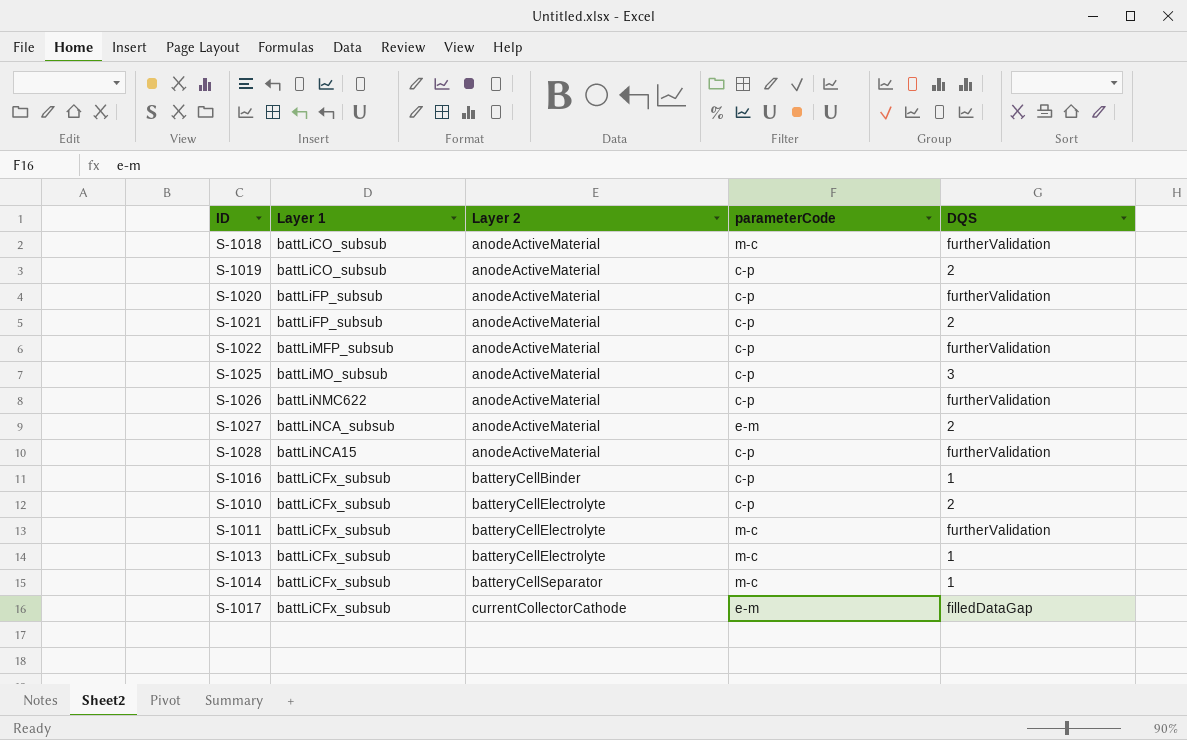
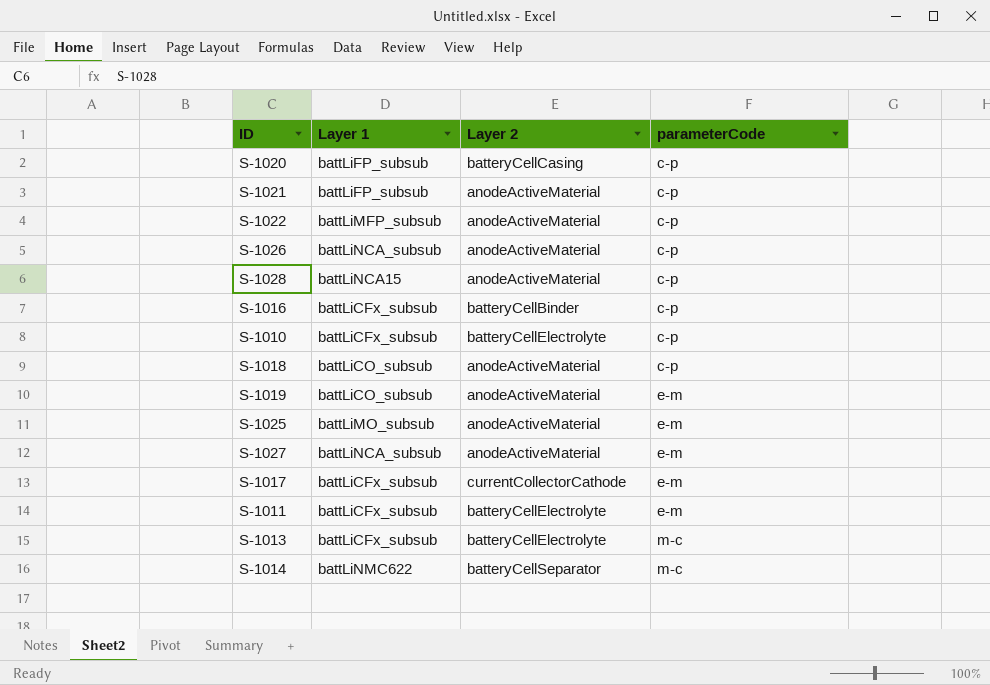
row order: Layer 2 ascending -> parameterCode ascending
column DQS | position: 5 -> none
S-1020 | Layer 2: anodeActiveMaterial -> batteryCellCasing
S-1026 | Layer 1: battLiNMC622 -> battLiNCA_subsub
S-1018 | parameterCode: m-c -> c-p
S-1019 | parameterCode: c-p -> e-m
S-1025 | parameterCode: c-p -> e-m
S-1011 | parameterCode: m-c -> e-m
S-1014 | Layer 1: battLiCFx_subsub -> battLiNMC622

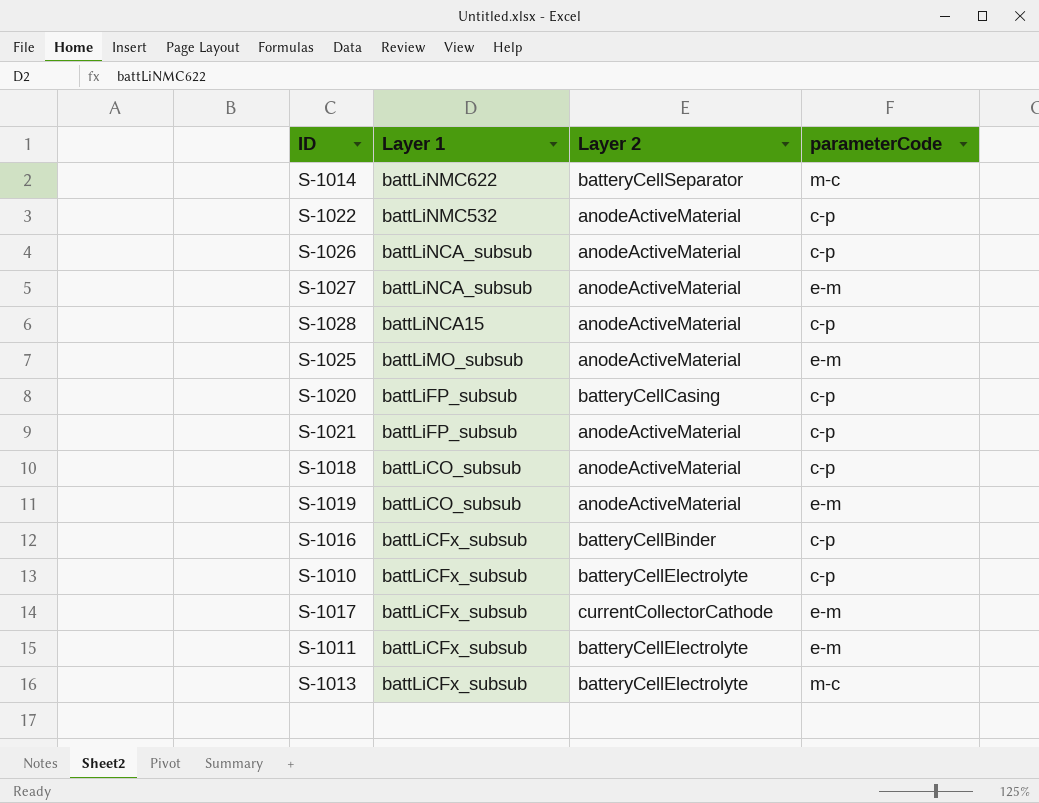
row order: parameterCode ascending -> Layer 1 descending
S-1022 | Layer 1: battLiMFP_subsub -> battLiNMC532

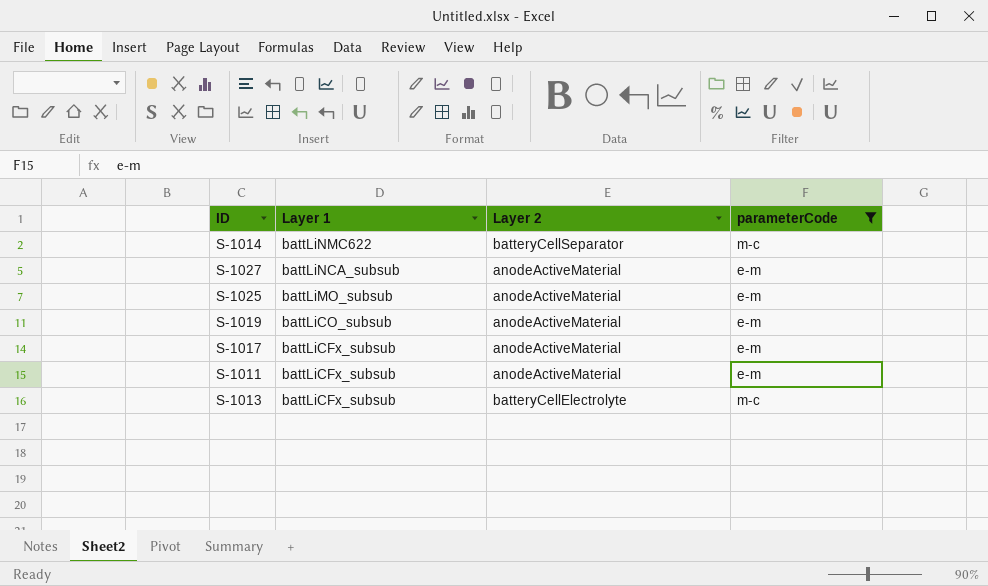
filter: none -> parameterCode != c-p
S-1017 | Layer 2: currentCollectorCathode -> anodeActiveMaterial
S-1011 | Layer 2: batteryCellElectrolyte -> anodeActiveMaterial

